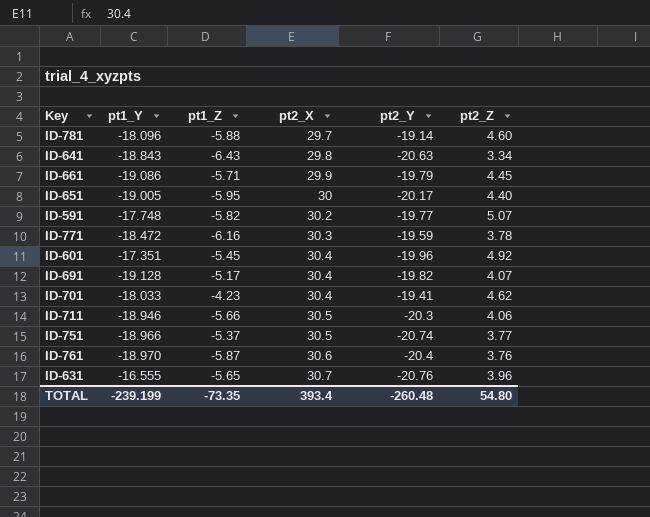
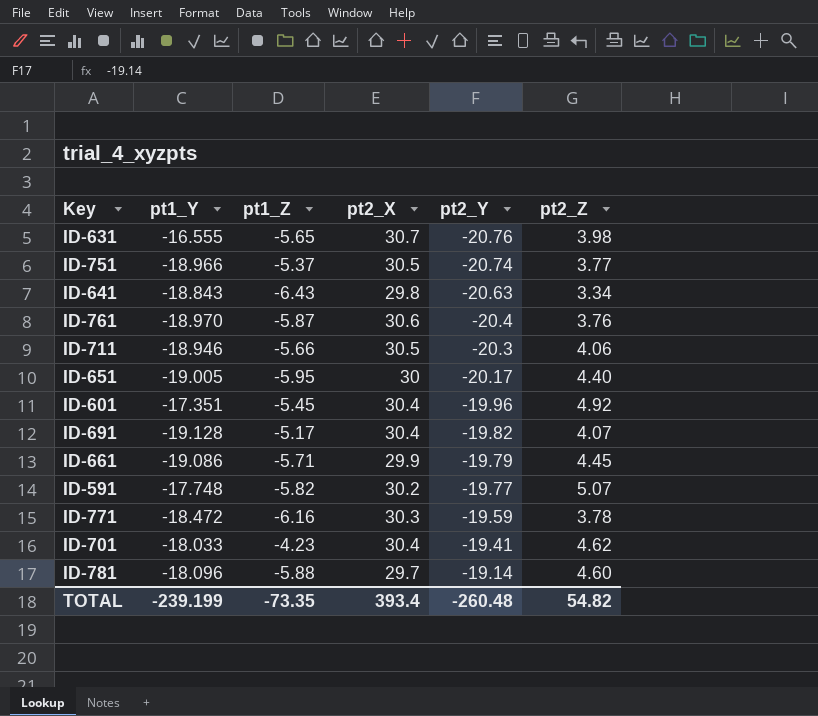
row order: pt2_X ascending -> pt2_Y ascending
ID-631 | pt2_Z: 3.96 -> 3.98
TOTAL | pt2_Z: 54.80 -> 54.82

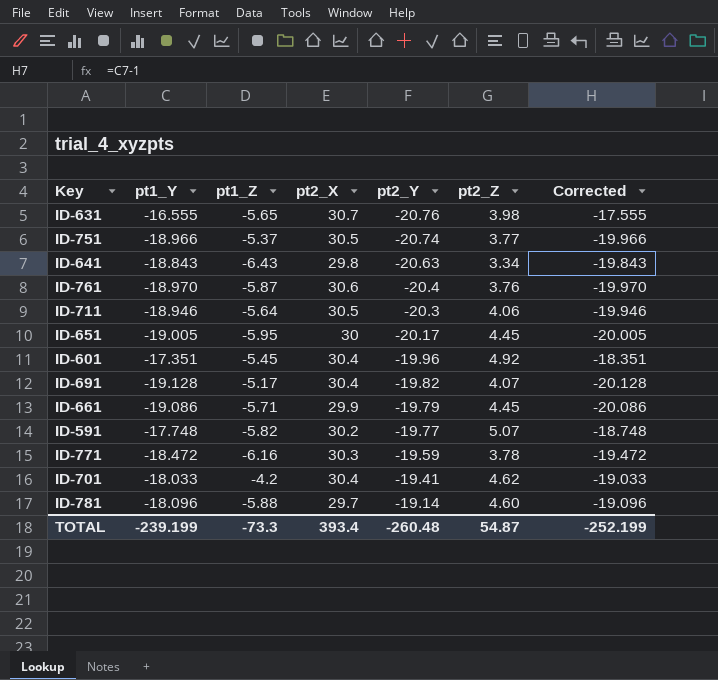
column Corrected | formula: none -> [pt1_Y] - 1
ID-711 | pt1_Z: -5.66 -> -5.64
ID-651 | pt2_Z: 4.40 -> 4.45
ID-701 | pt1_Z: -4.23 -> -4.2
TOTAL | pt1_Z: -73.35 -> -73.3
TOTAL | pt2_Z: 54.82 -> 54.87

